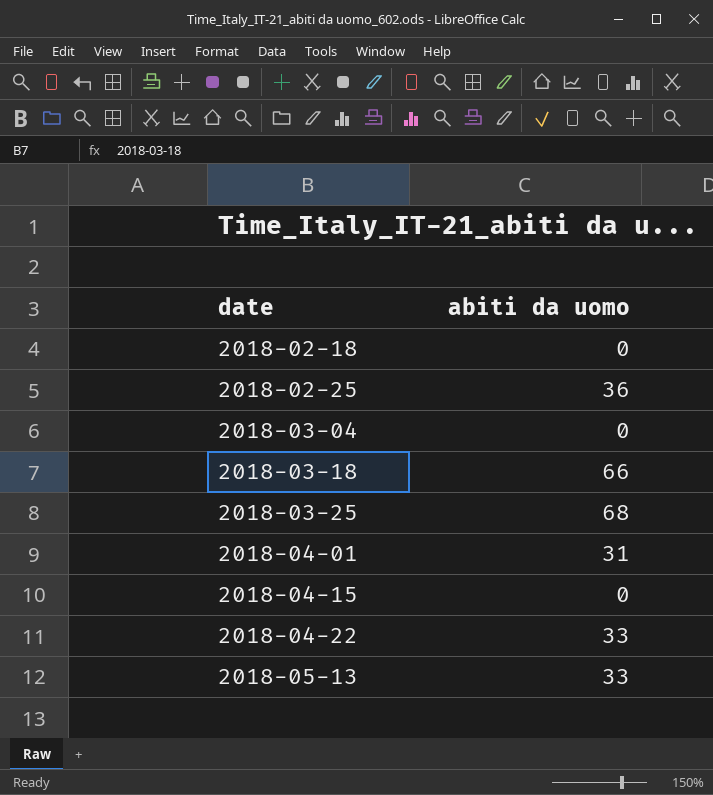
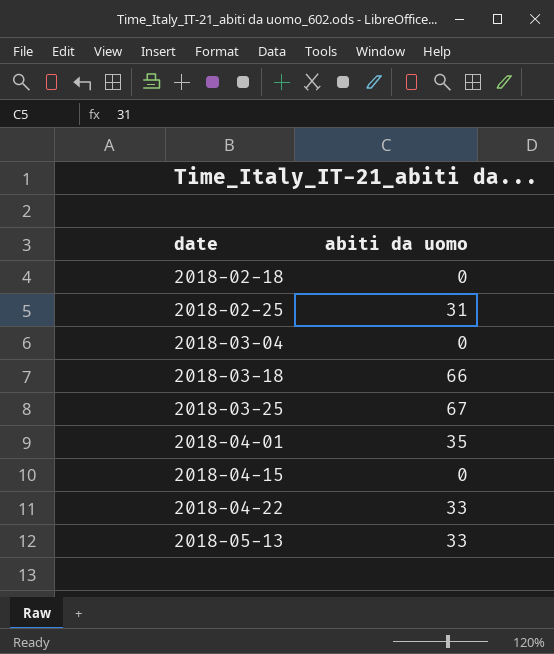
2018-02-25 | abiti da uomo: 36 -> 31
2018-03-25 | abiti da uomo: 68 -> 67
2018-04-01 | abiti da uomo: 31 -> 35

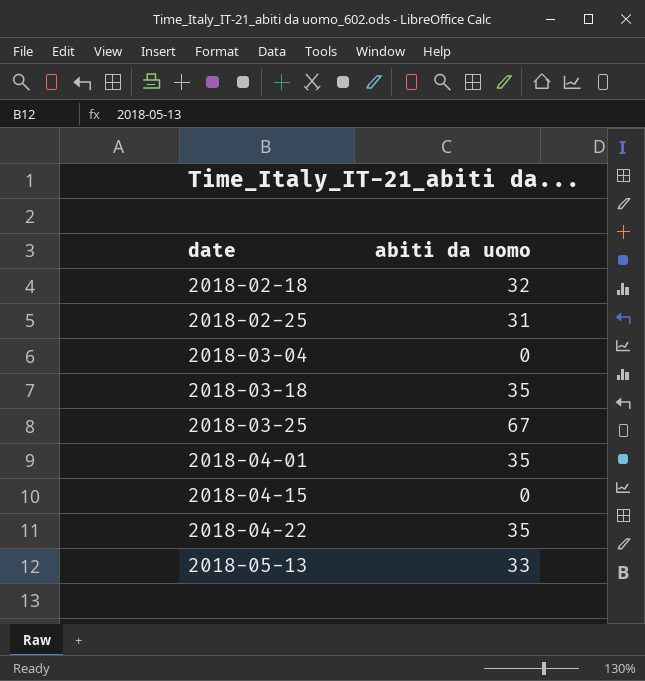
2018-02-18 | abiti da uomo: 0 -> 32
2018-03-18 | abiti da uomo: 66 -> 35
2018-04-22 | abiti da uomo: 33 -> 35

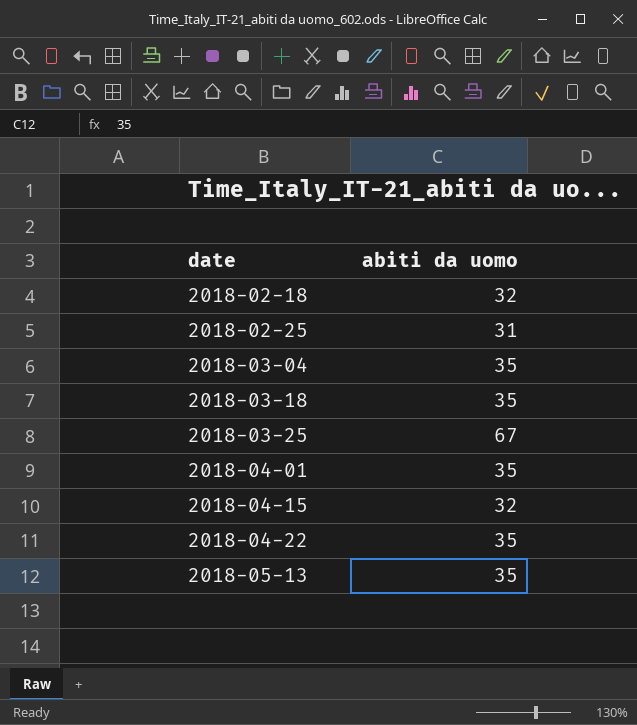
2018-03-04 | abiti da uomo: 0 -> 35
2018-04-15 | abiti da uomo: 0 -> 32
2018-05-13 | abiti da uomo: 33 -> 35

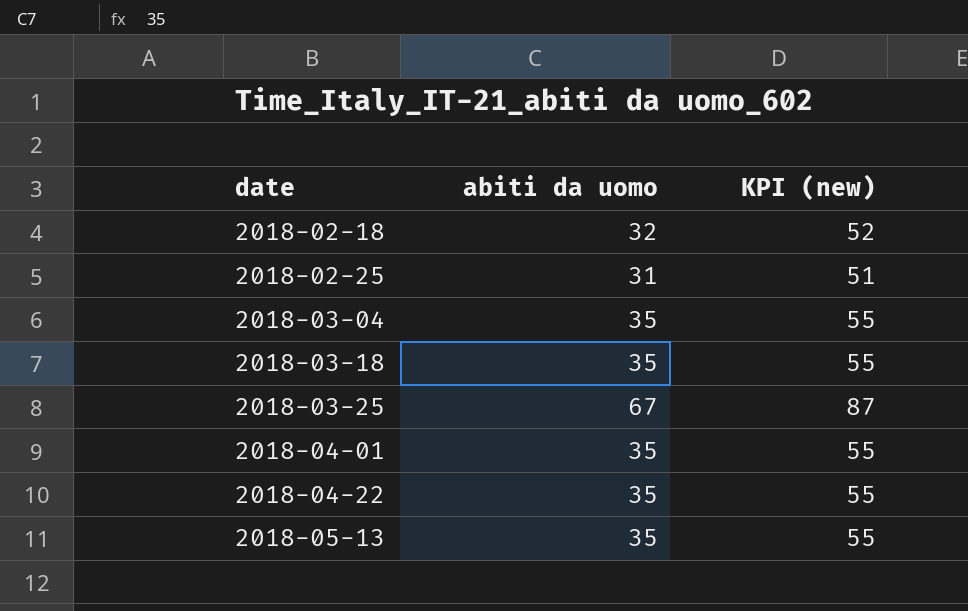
column KPI (new) | formula: none -> [abiti da uomo] + 20
row 2018-04-15: 32 -> none

